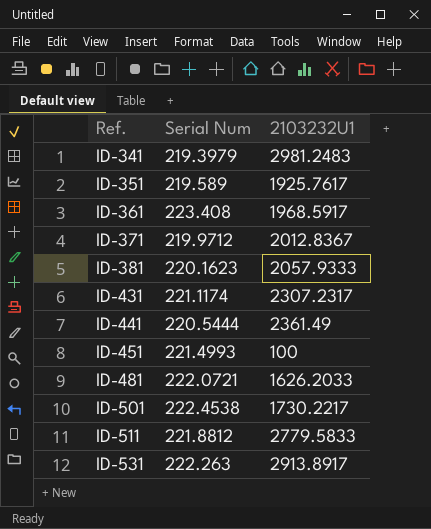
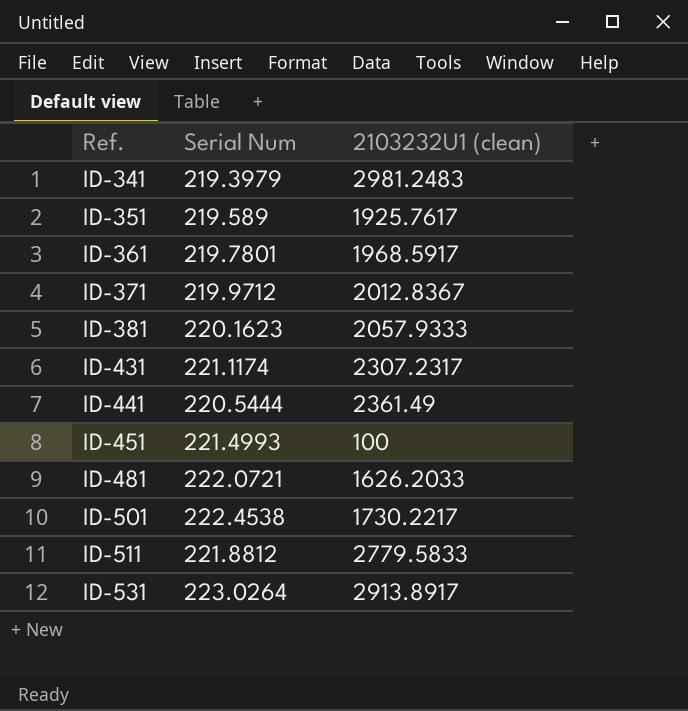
column name: 2103232U1 -> 2103232U1 (clean)
ID-361 | Serial Num: 223.408 -> 219.7801
ID-531 | Serial Num: 222.263 -> 223.0264

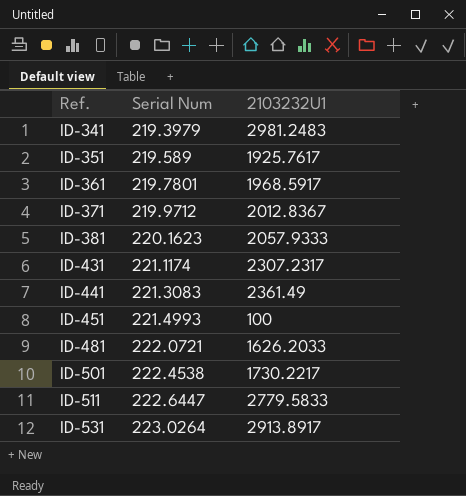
column name: 2103232U1 (clean) -> 2103232U1
ID-441 | Serial Num: 220.5444 -> 221.3083
ID-511 | Serial Num: 221.8812 -> 222.6447

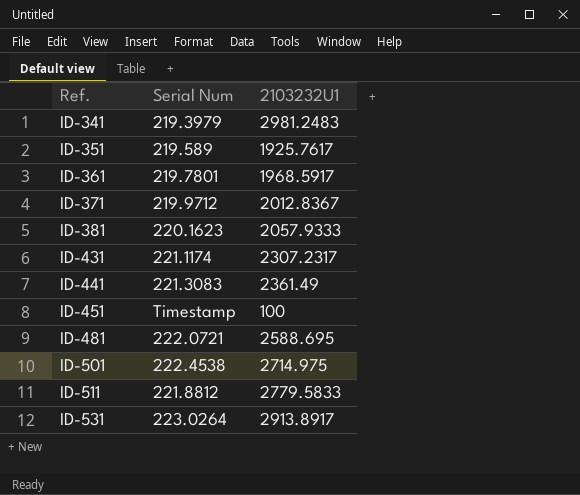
ID-451 | Serial Num: 221.4993 -> Timestamp
ID-481 | 2103232U1: 1626.2033 -> 2588.695
ID-501 | 2103232U1: 1730.2217 -> 2714.975
ID-511 | Serial Num: 222.6447 -> 221.8812

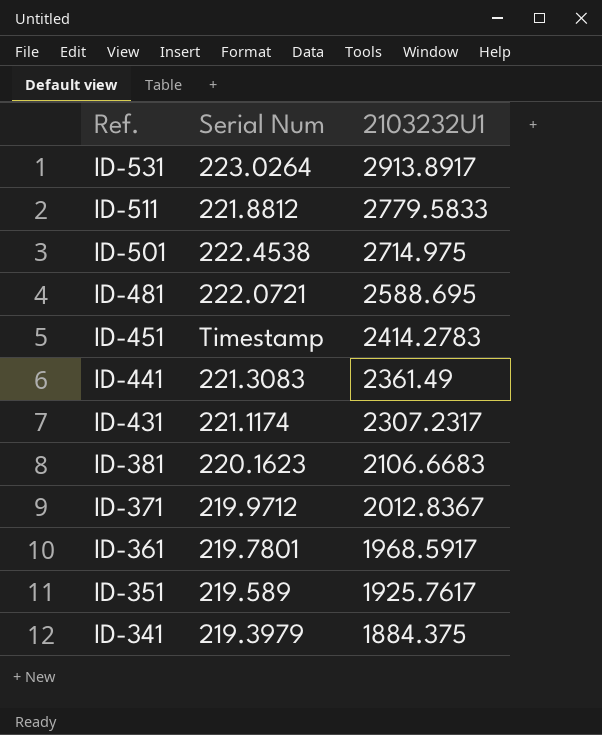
row order: Ref. ascending -> Ref. descending
ID-451 | 2103232U1: 100 -> 2414.2783
ID-381 | 2103232U1: 2057.9333 -> 2106.6683
ID-341 | 2103232U1: 2981.2483 -> 1884.375

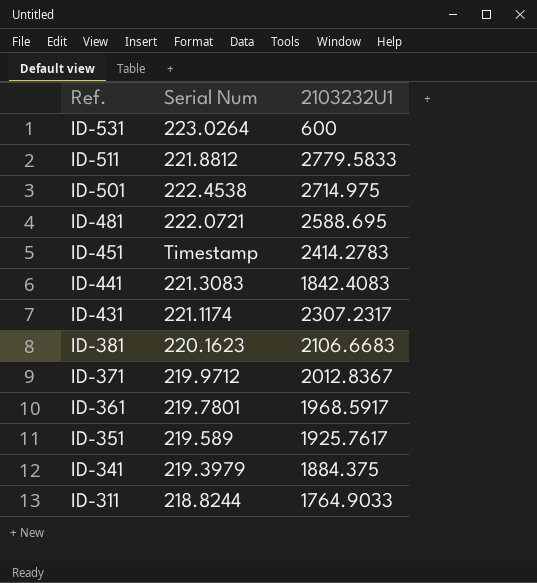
ID-531 | 2103232U1: 2913.8917 -> 600
ID-441 | 2103232U1: 2361.49 -> 1842.4083
row ID-311: none -> 218.8244 | 1764.9033

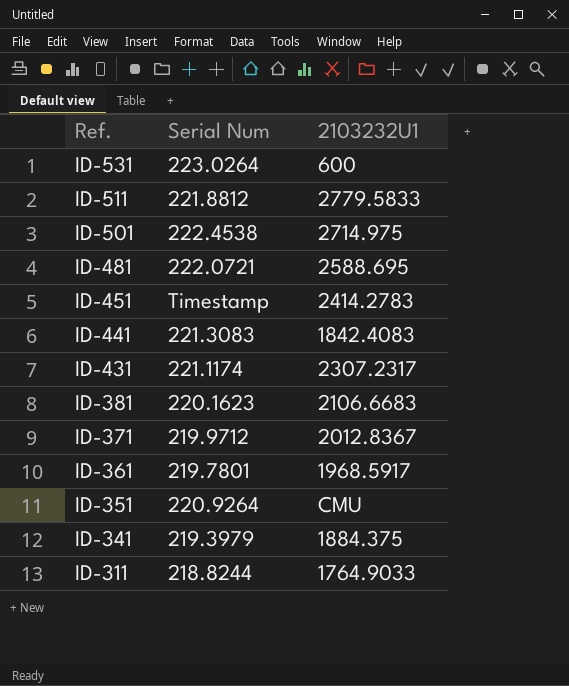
ID-351 | Serial Num: 219.589 -> 220.9264
ID-351 | 2103232U1: 1925.7617 -> CMU

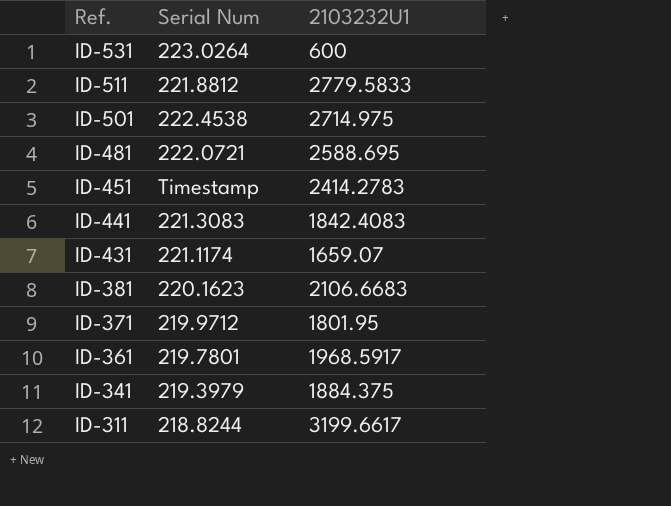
row ID-351: 220.9264 | CMU -> none
ID-431 | 2103232U1: 2307.2317 -> 1659.07
ID-371 | 2103232U1: 2012.8367 -> 1801.95
ID-311 | 2103232U1: 1764.9033 -> 3199.6617

